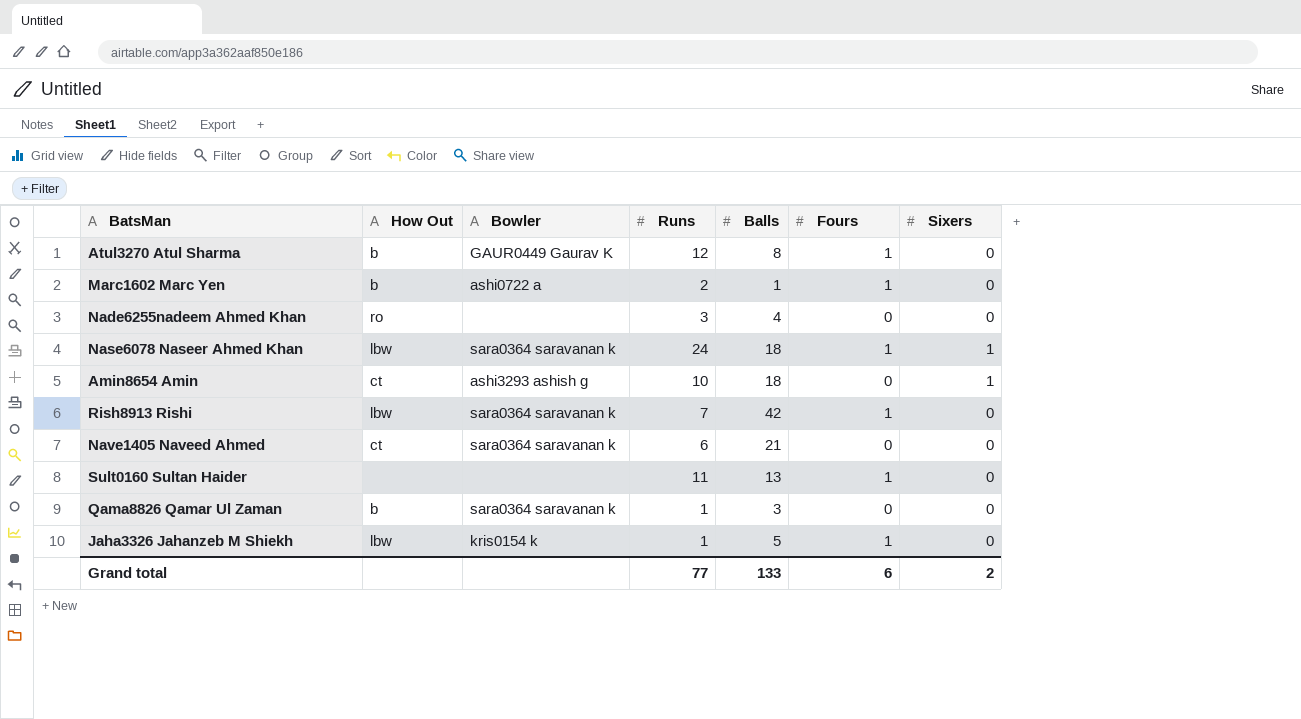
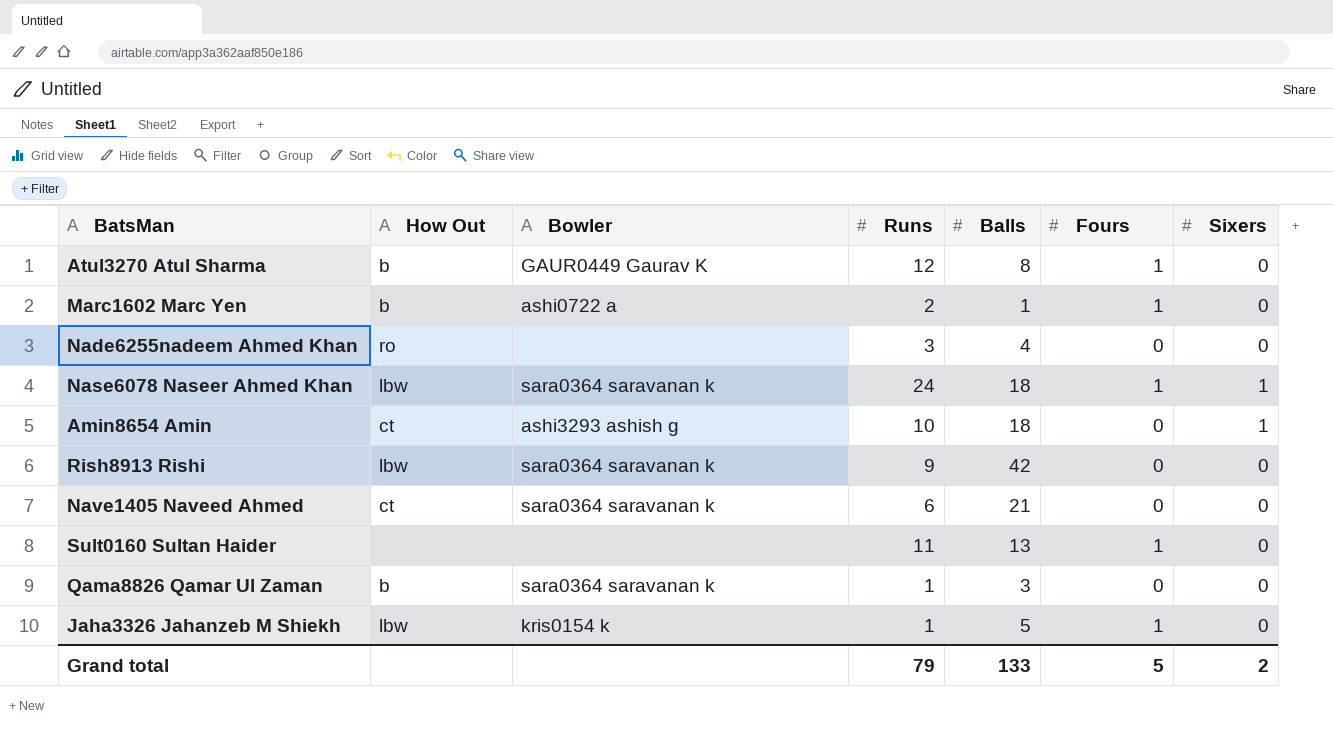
Rish8913 Rishi | Runs: 7 -> 9
Rish8913 Rishi | Fours: 1 -> 0
Grand total | Runs: 77 -> 79
Grand total | Fours: 6 -> 5

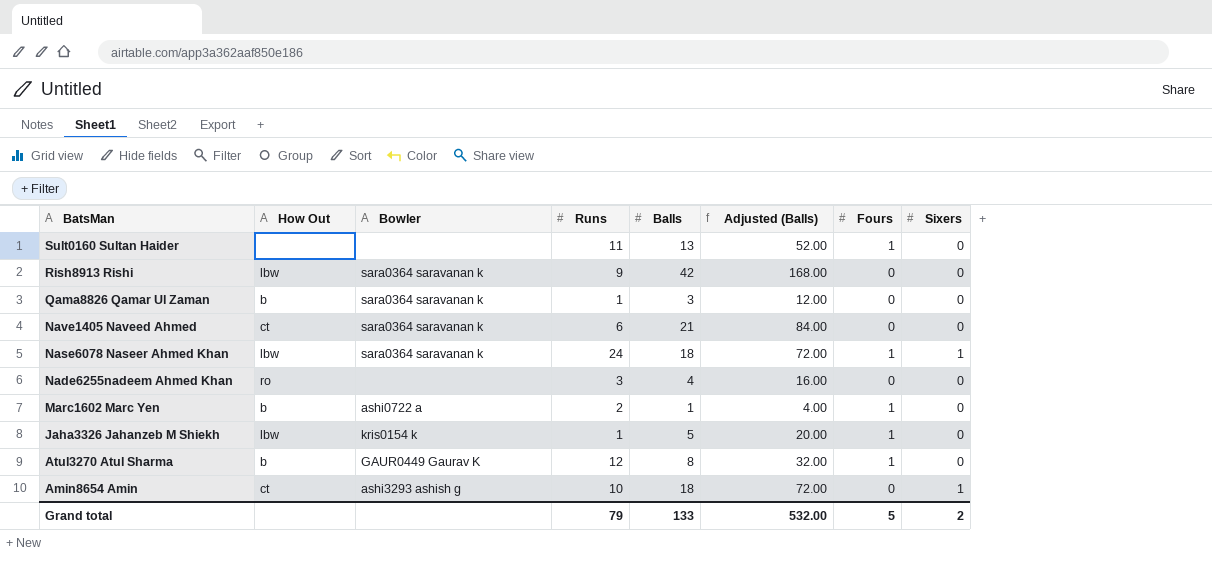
row order: none -> BatsMan descending
column Adjusted (Balls) | formula: none -> [Balls] * 4

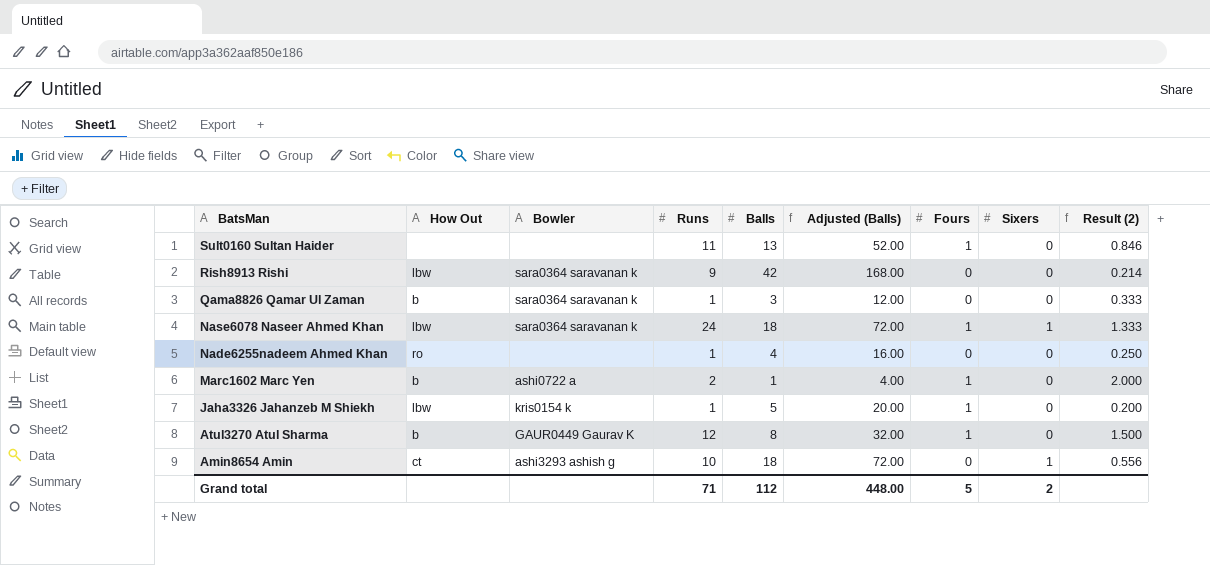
column Result (2) | formula: none -> [Runs] / [Balls]
row Nave1405 Naveed Ahmed: ct | sara0364 saravanan k | 6 | 21 | 84.00 | 0 | 0 -> none
Nade6255nadeem Ahmed Khan | Runs: 3 -> 1
Grand total | Runs: 79 -> 71
Grand total | Balls: 133 -> 112
Grand total | Adjusted (Balls): 532.00 -> 448.00

